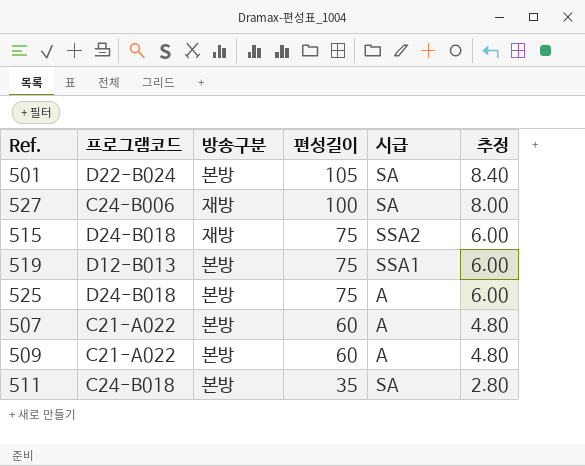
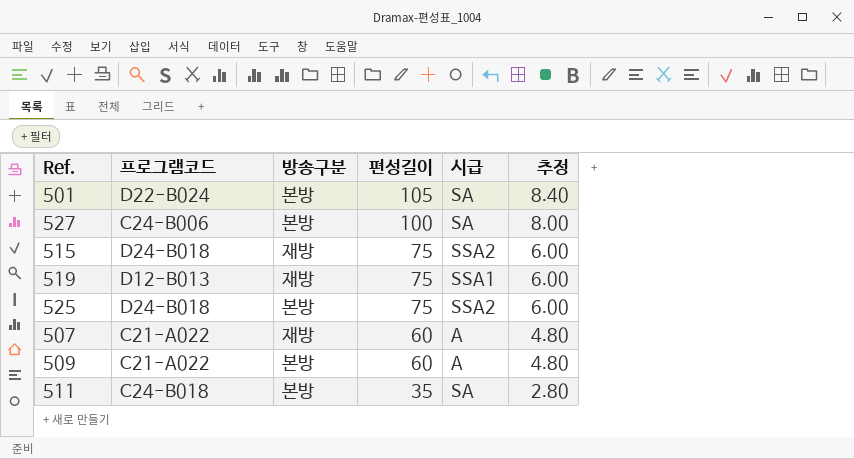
527 | 방송구분: 재방 -> 본방
519 | 방송구분: 본방 -> 재방
525 | 시급: A -> SSA2
507 | 방송구분: 본방 -> 재방

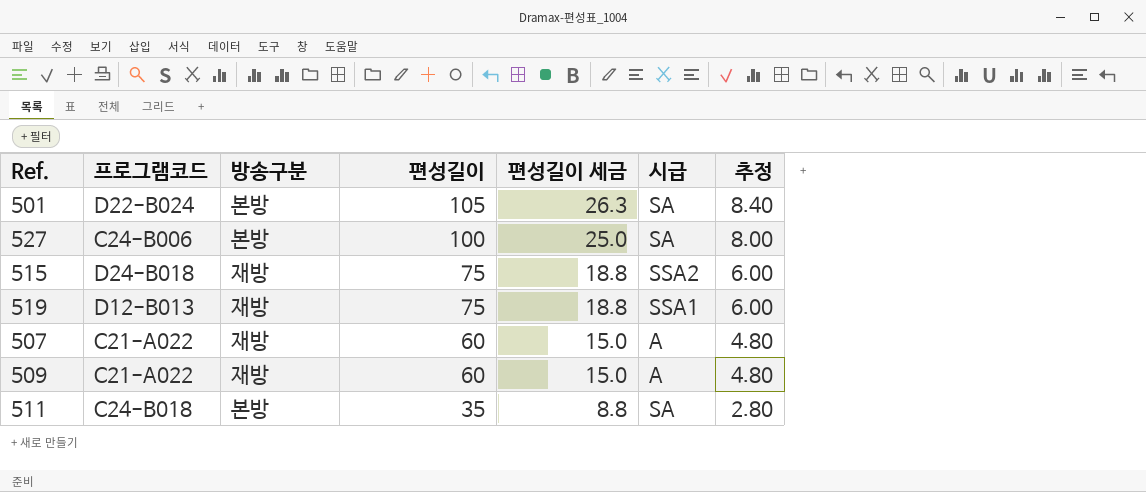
column 편성길이 세금 | formula: none -> [편성길이] * 0.25
row 525: D24-B018 | 본방 | 75 | SSA2 | 6.00 -> none
509 | 방송구분: 본방 -> 재방

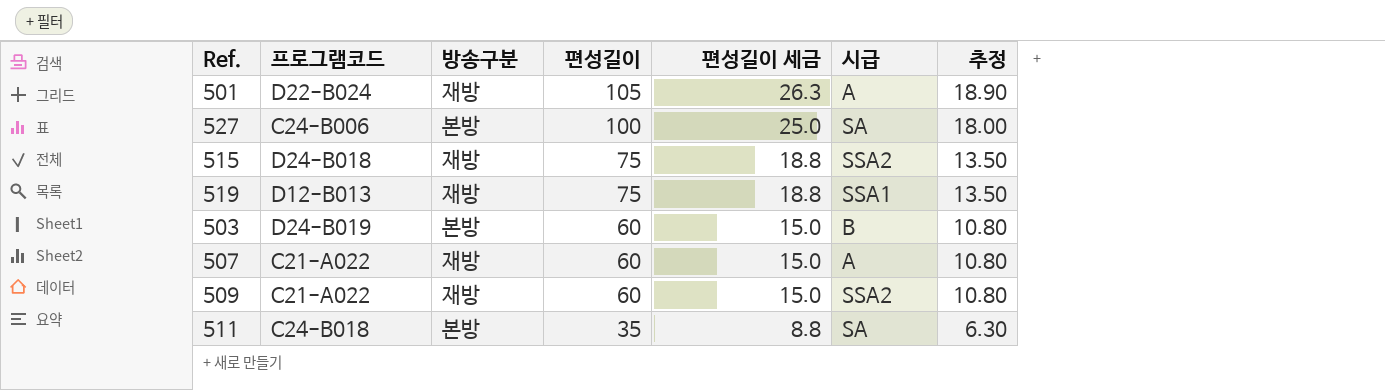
column 추정 | formula: [편성길이] * 0.08 -> [편성길이] * 0.18
501 | 방송구분: 본방 -> 재방
501 | 시급: SA -> A
row 503: none -> D24-B019 | 본방 | 60 | 15.0 | B | 10.80
509 | 시급: A -> SSA2

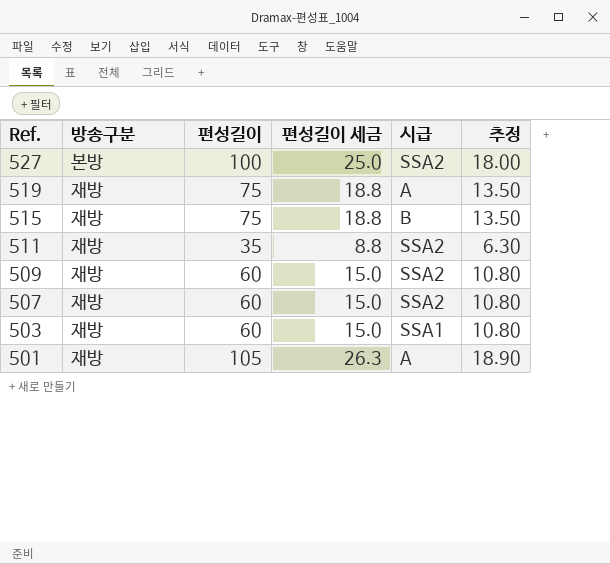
row order: 편성길이 descending -> Ref. descending
column 프로그램코드 | position: 2 -> none
527 | 시급: SA -> SSA2
519 | 시급: SSA1 -> A
515 | 시급: SSA2 -> B
511 | 방송구분: 본방 -> 재방
511 | 시급: SA -> SSA2
507 | 시급: A -> SSA2
503 | 방송구분: 본방 -> 재방
503 | 시급: B -> SSA1

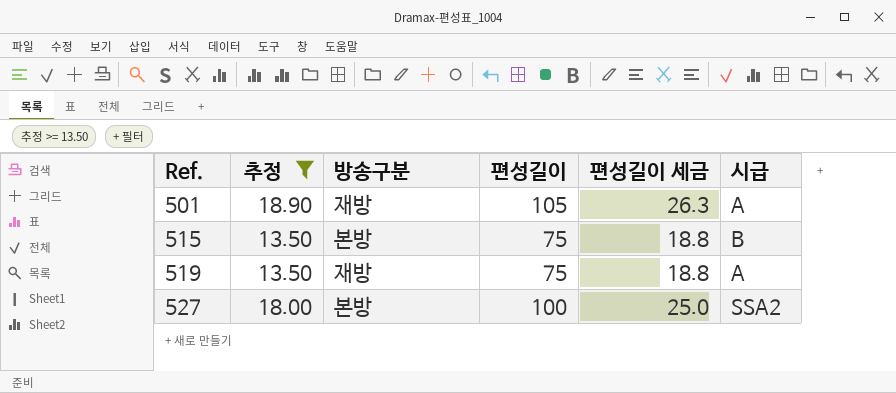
filter: none -> 추정 >= 13.50
row order: Ref. descending -> Ref. ascending
column 추정 | position: 6 -> 2
515 | 방송구분: 재방 -> 본방

